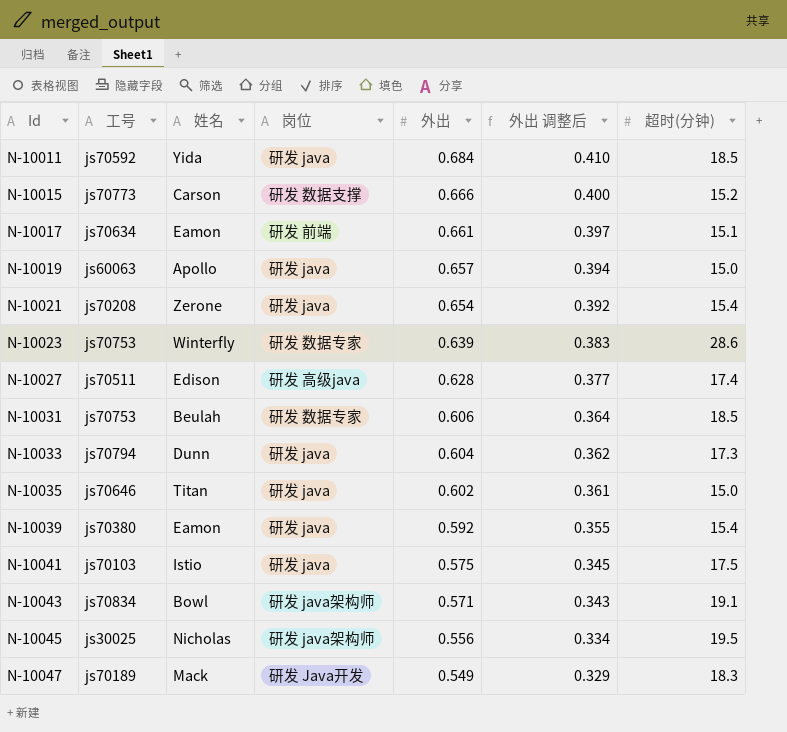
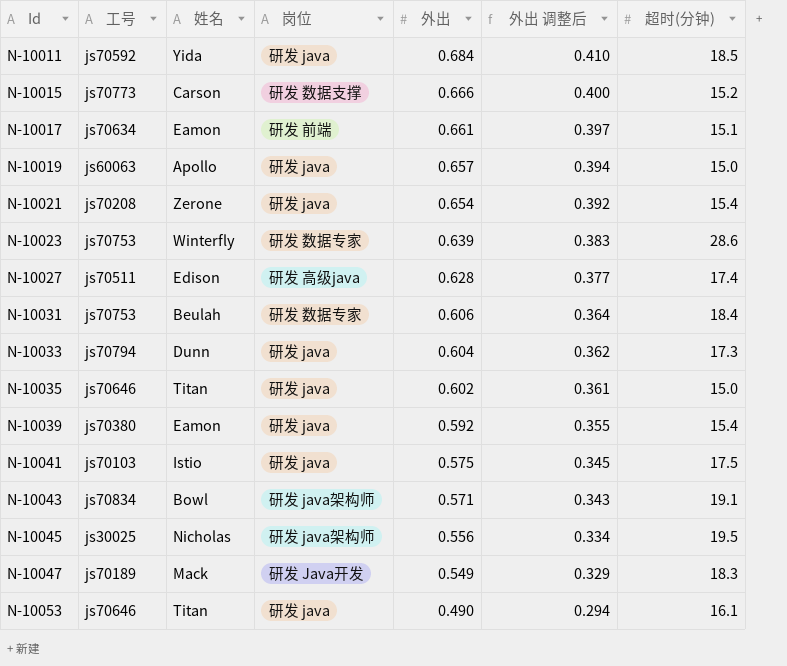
N-10031 | 超时(分钟): 18.5 -> 18.4
row N-10053: none -> js70646 | Titan | 研发 java | 0.490 | 0.294 | 16.1

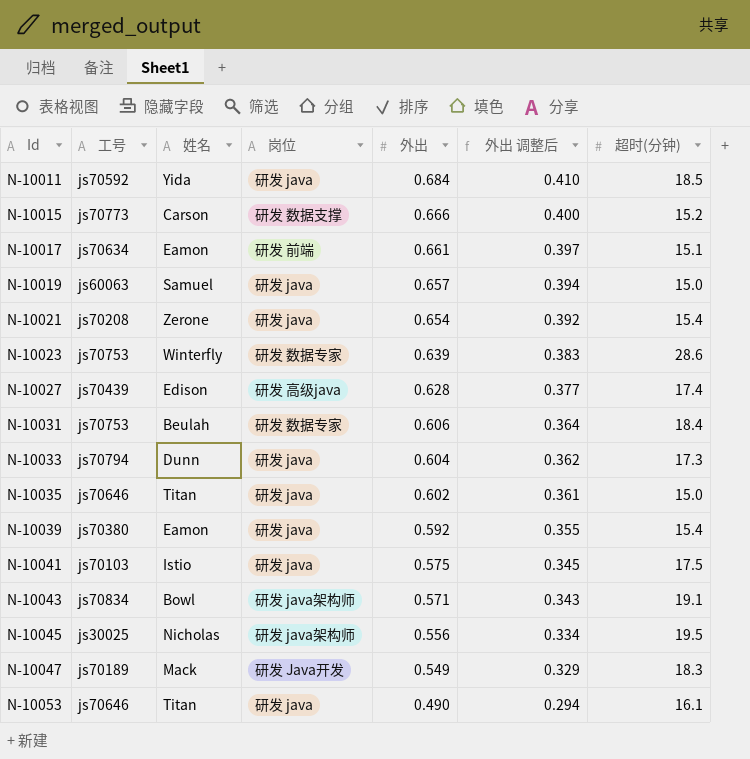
N-10019 | 姓名: Apollo -> Samuel
N-10027 | 工号: js70511 -> js70439

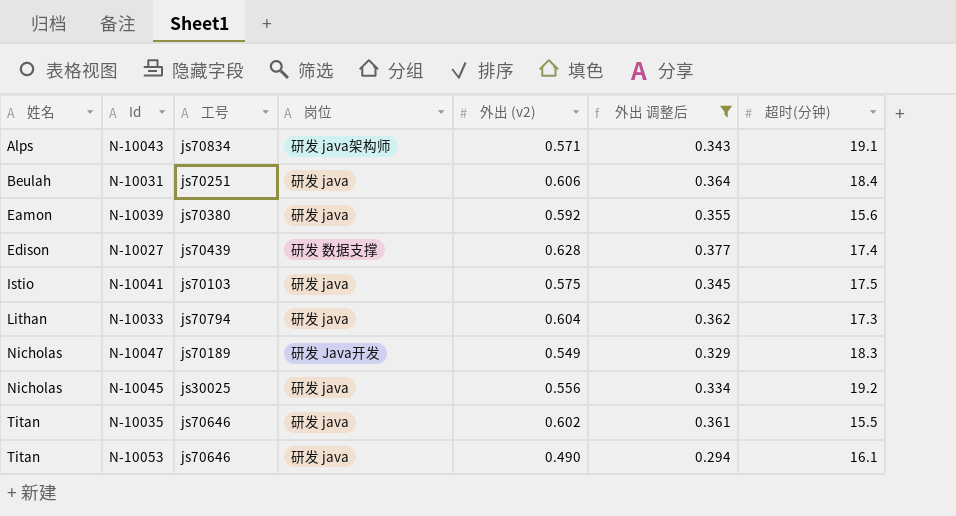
filter: none -> 外出 调整后 <= 0.377
row order: Id ascending -> 姓名 ascending
column 姓名 | position: 3 -> 1
column name: 外出 -> 外出 (v2)
N-10043 | 姓名: Bowl -> Alps
N-10031 | 工号: js70753 -> js70251
N-10031 | 岗位: 研发 数据专家 -> 研发 java
N-10039 | 超时(分钟): 15.4 -> 15.6
N-10027 | 岗位: 研发 高级java -> 研发 数据支撑
N-10033 | 姓名: Dunn -> Lithan
N-10047 | 姓名: Mack -> Nicholas
N-10045 | 岗位: 研发 java架构师 -> 研发 java
N-10045 | 超时(分钟): 19.5 -> 19.2
N-10035 | 超时(分钟): 15.0 -> 15.5

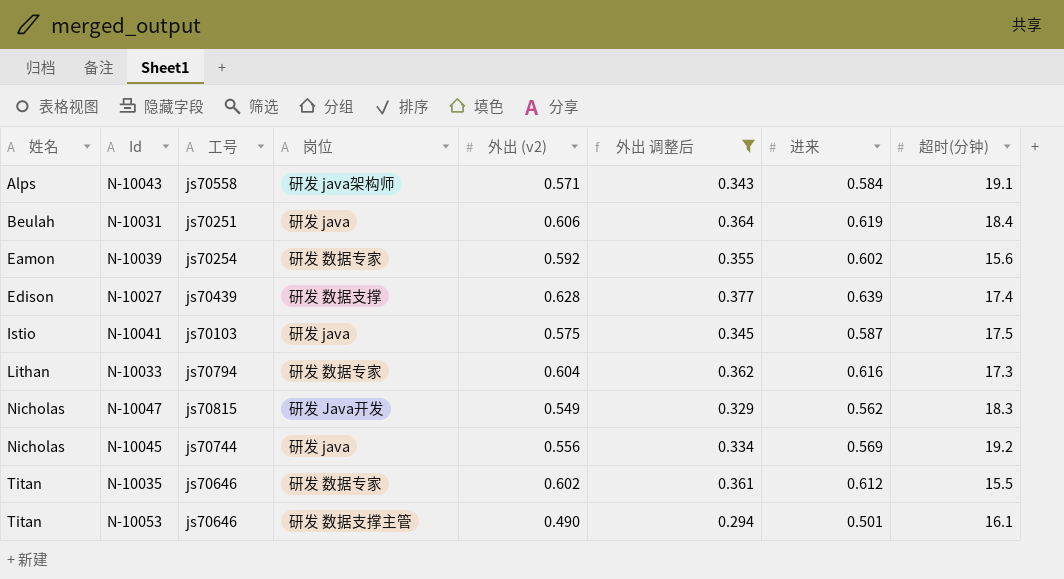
column 进来 | position: none -> 7
N-10043 | 工号: js70834 -> js70558
N-10039 | 工号: js70380 -> js70254
N-10039 | 岗位: 研发 java -> 研发 数据专家
N-10033 | 岗位: 研发 java -> 研发 数据专家
N-10047 | 工号: js70189 -> js70815
N-10045 | 工号: js30025 -> js70744
N-10035 | 岗位: 研发 java -> 研发 数据专家
N-10053 | 岗位: 研发 java -> 研发 数据支撑主管

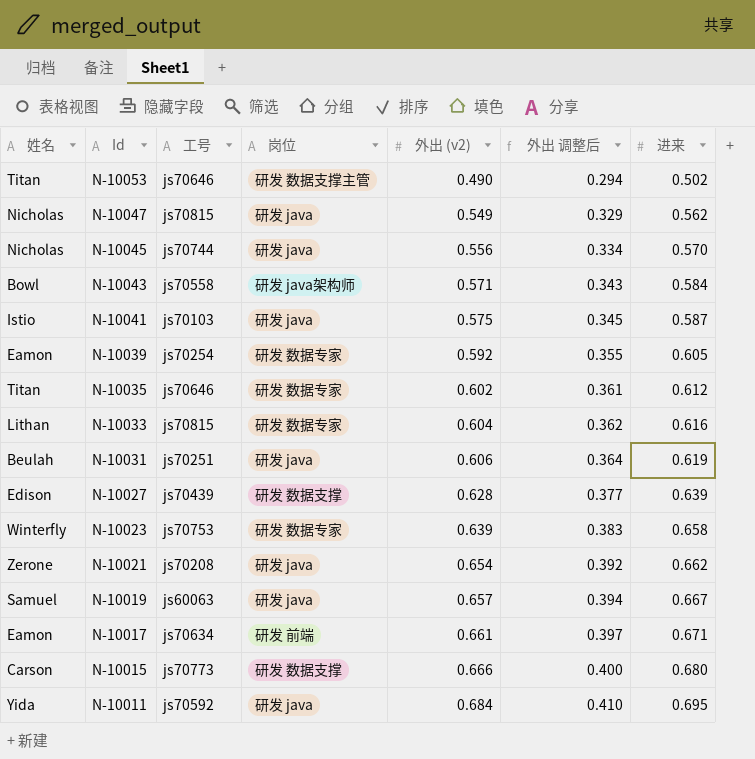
filter: 外出 调整后 <= 0.377 -> none
row order: 姓名 ascending -> Id descending
column 超时(分钟) | position: 8 -> none
N-10053 | 进来: 0.501 -> 0.502
N-10047 | 岗位: 研发 Java开发 -> 研发 java
N-10045 | 进来: 0.569 -> 0.570
N-10043 | 姓名: Alps -> Bowl
N-10039 | 进来: 0.602 -> 0.605
N-10033 | 工号: js70794 -> js70815

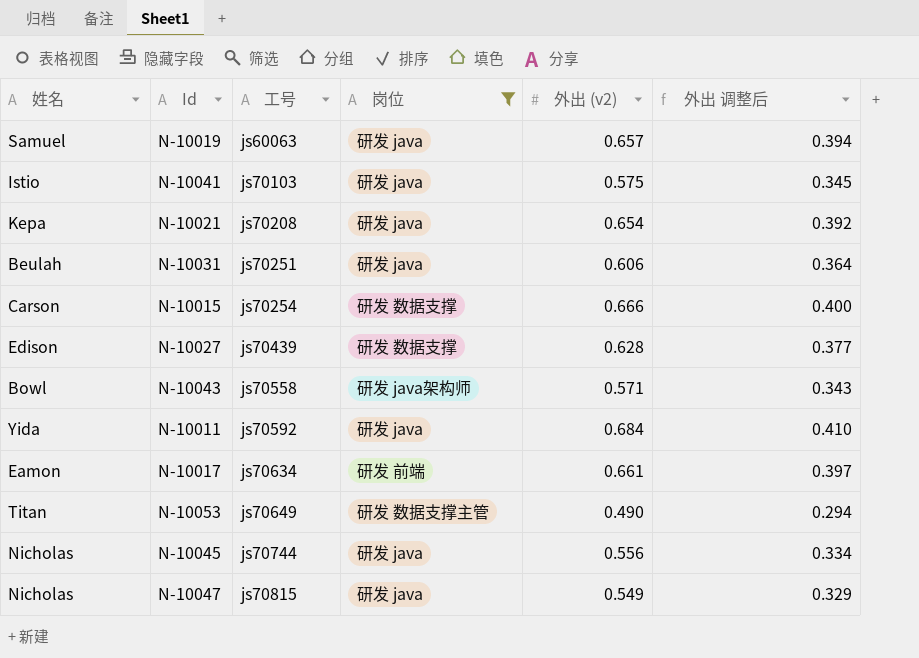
filter: none -> 岗位 != 研发 数据专家
row order: Id descending -> 工号 ascending
column 进来 | position: 7 -> none
N-10021 | 姓名: Zerone -> Kepa
N-10015 | 工号: js70773 -> js70254
N-10053 | 工号: js70646 -> js70649

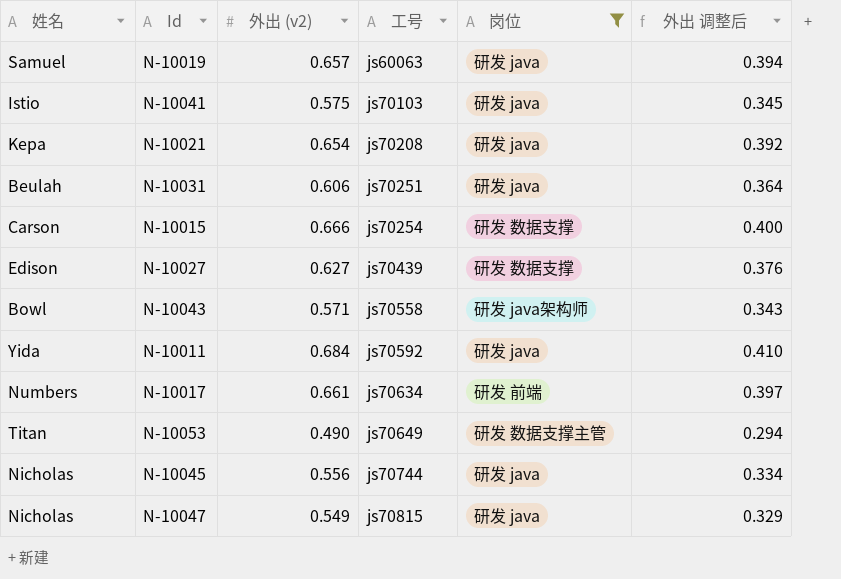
column 外出 (v2) | position: 5 -> 3
N-10027 | 外出 (v2): 0.628 -> 0.627
N-10027 | 外出 调整后: 0.377 -> 0.376
N-10017 | 姓名: Eamon -> Numbers

